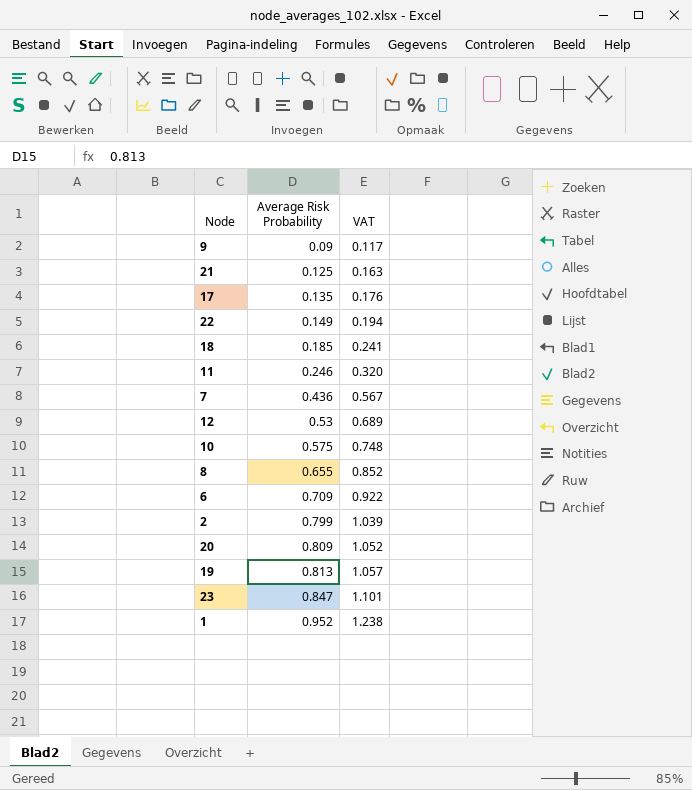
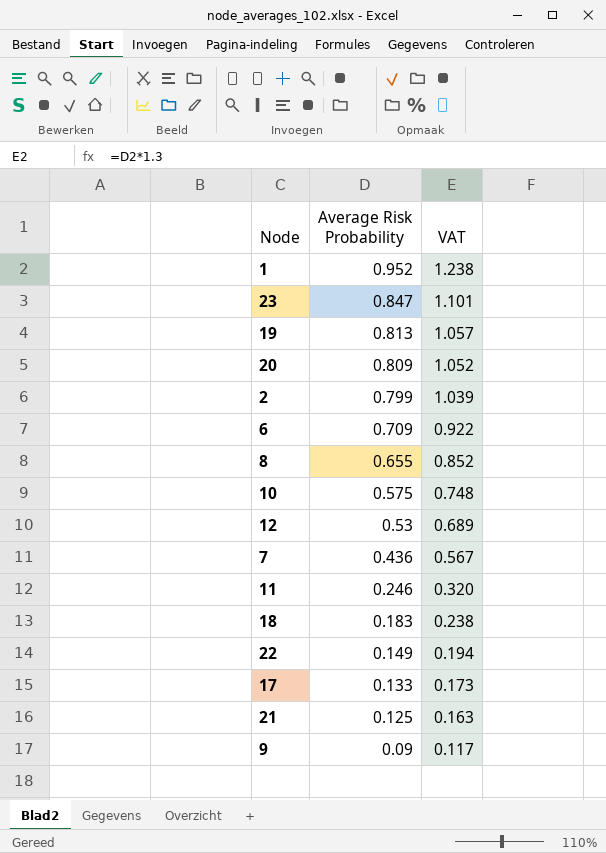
row order: Average Risk Probability ascending -> Average Risk Probability descending
18 | Average Risk Probability: 0.185 -> 0.183
18 | VAT: 0.241 -> 0.238
17 | Average Risk Probability: 0.135 -> 0.133
17 | VAT: 0.176 -> 0.173

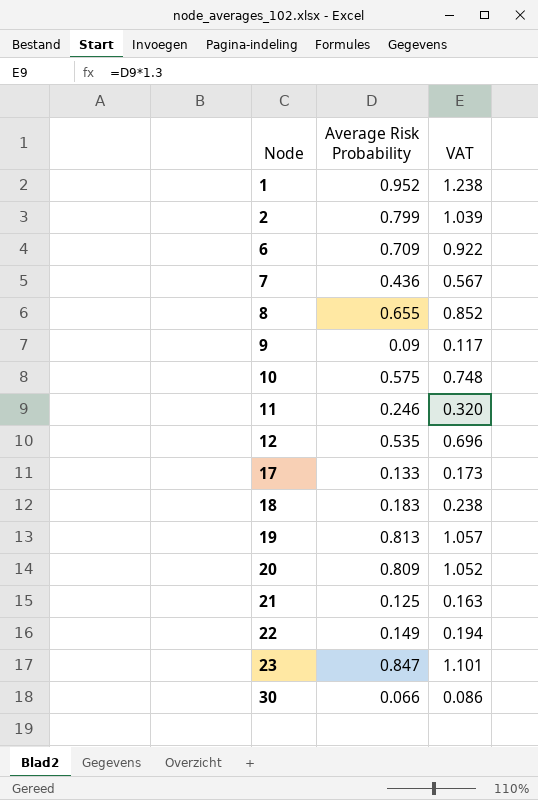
row order: Average Risk Probability descending -> Node ascending
12 | Average Risk Probability: 0.53 -> 0.535
12 | VAT: 0.689 -> 0.696
row 30: none -> 0.066 | 0.086

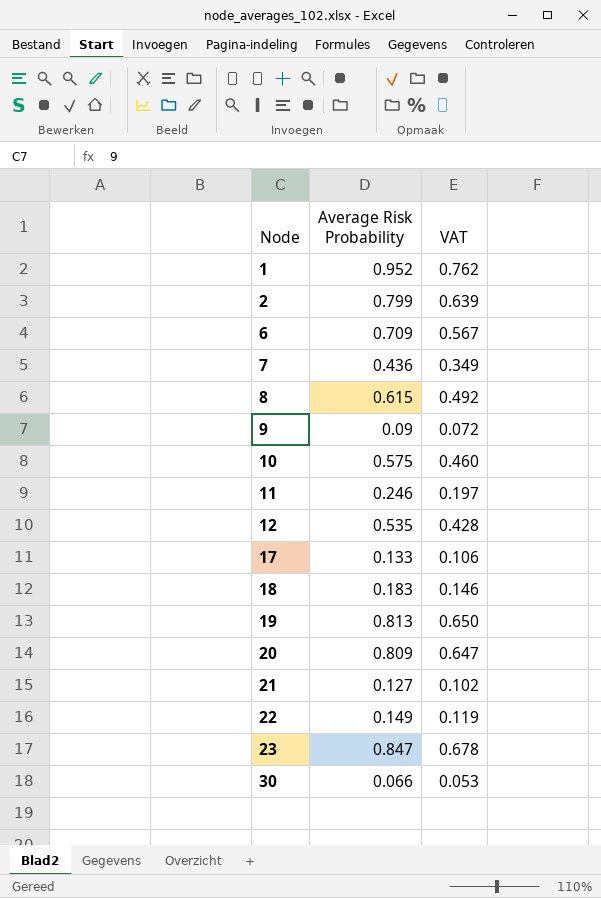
column VAT | formula: [Average Risk Probability] * 1.3 -> [Average Risk Probability] * 0.8
8 | Average Risk Probability: 0.655 -> 0.615
21 | Average Risk Probability: 0.125 -> 0.127

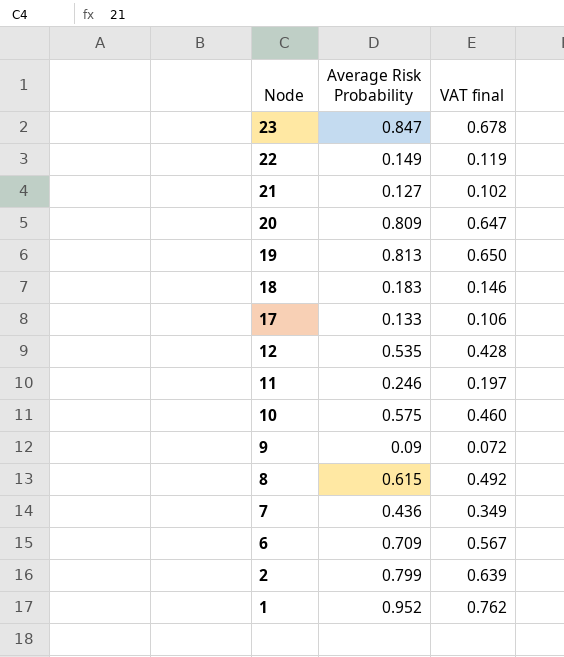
row order: Node ascending -> Node descending
column name: VAT -> VAT final
row 30: 0.066 | 0.053 -> none

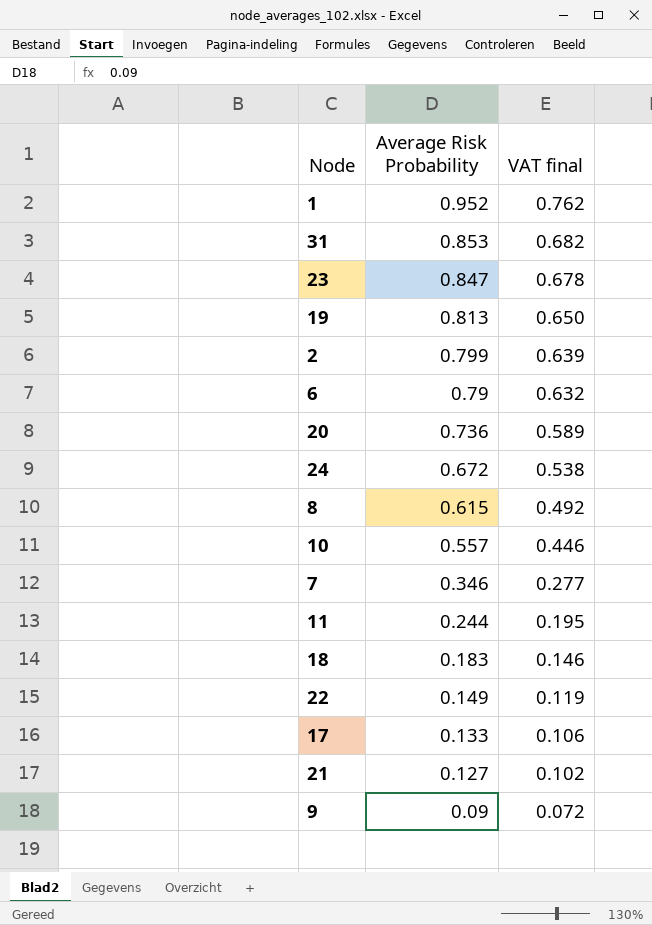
row order: Node descending -> Average Risk Probability descending
row 12: 0.535 | 0.428 -> none
row 31: none -> 0.853 | 0.682
6 | Average Risk Probability: 0.709 -> 0.79
6 | VAT final: 0.567 -> 0.632
20 | Average Risk Probability: 0.809 -> 0.736
20 | VAT final: 0.647 -> 0.589
row 24: none -> 0.672 | 0.538
10 | Average Risk Probability: 0.575 -> 0.557
10 | VAT final: 0.460 -> 0.446
7 | Average Risk Probability: 0.436 -> 0.346
7 | VAT final: 0.349 -> 0.277
11 | Average Risk Probability: 0.246 -> 0.244
11 | VAT final: 0.197 -> 0.195

